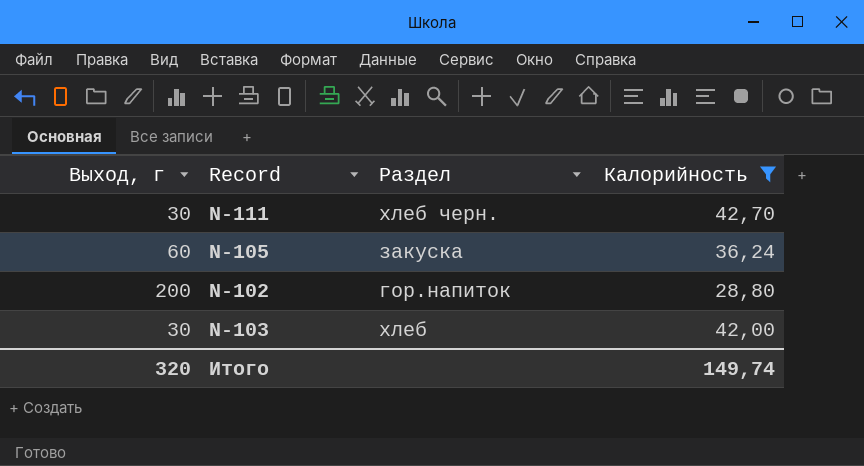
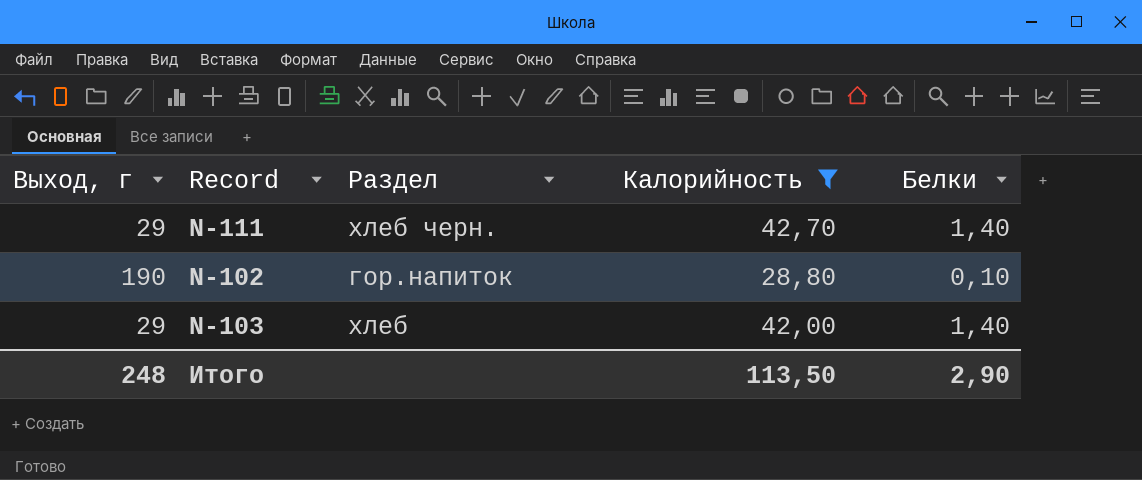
column Белки | position: none -> 5
row N-105: 60 | закуска | 36,24 -> none
N-111 | Выход, г: 30 -> 29
N-102 | Выход, г: 200 -> 190
N-103 | Выход, г: 30 -> 29
Итого | Выход, г: 320 -> 248
Итого | Калорийность: 149,74 -> 113,50

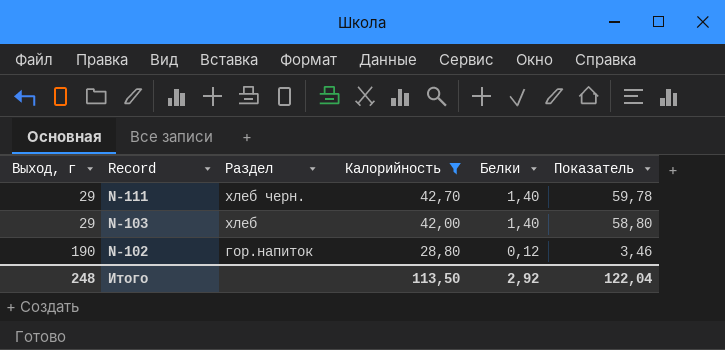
row order: none -> Выход, г ascending
column Показатель | formula: none -> [Калорийность] * [Белки]
N-102 | Белки: 0,10 -> 0,12
Итого | Белки: 2,90 -> 2,92

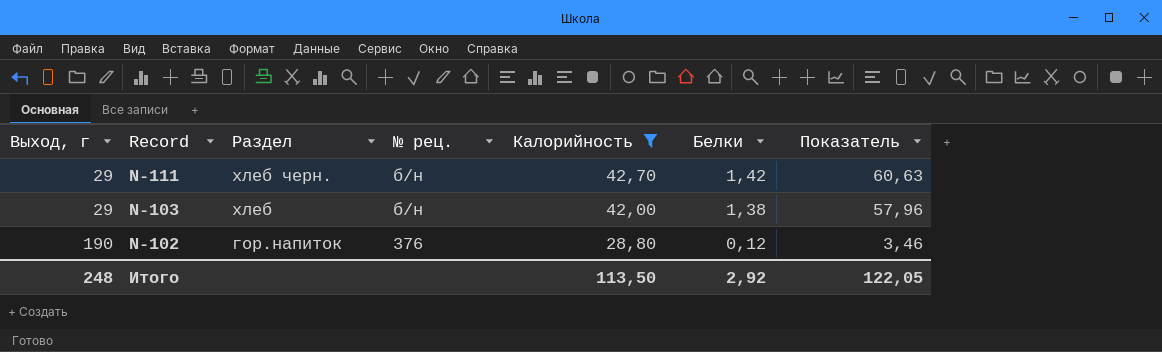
column № рец. | position: none -> 4
N-111 | Белки: 1,40 -> 1,42
N-111 | Показатель: 59,78 -> 60,63
N-103 | Белки: 1,40 -> 1,38
N-103 | Показатель: 58,80 -> 57,96
Итого | Показатель: 122,04 -> 122,05

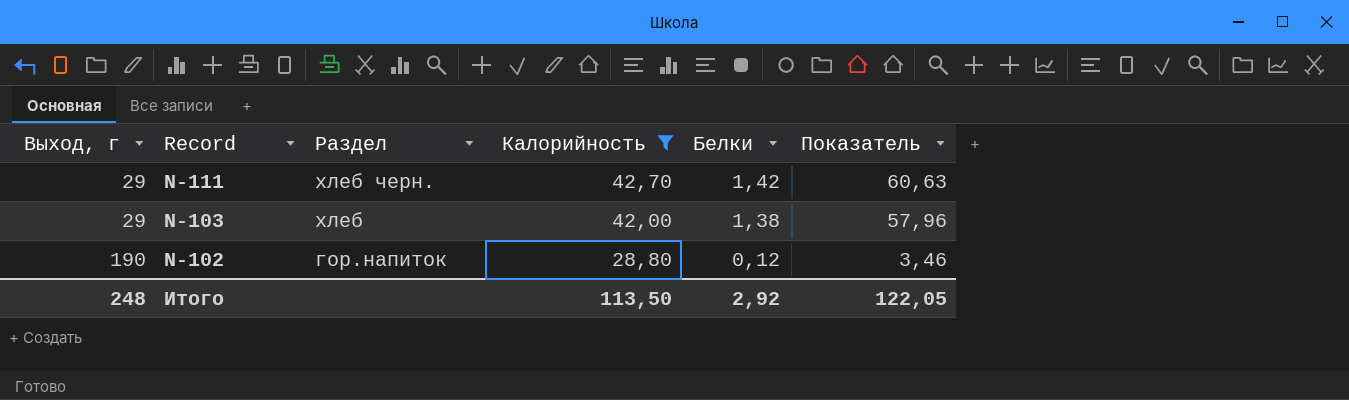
column № рец. | position: 4 -> none

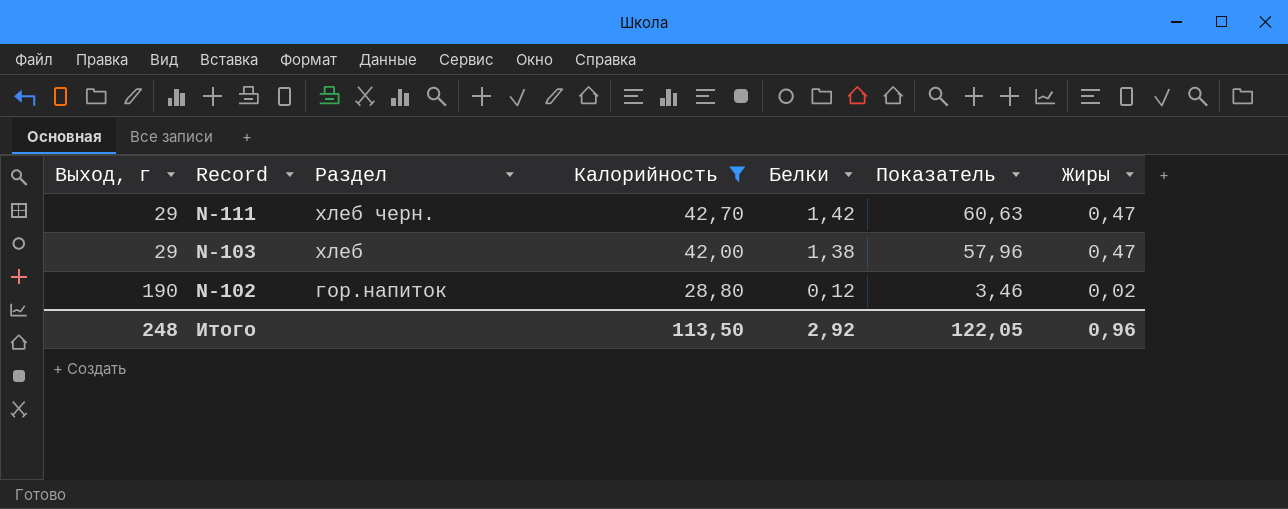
column Жиры | position: none -> 7

